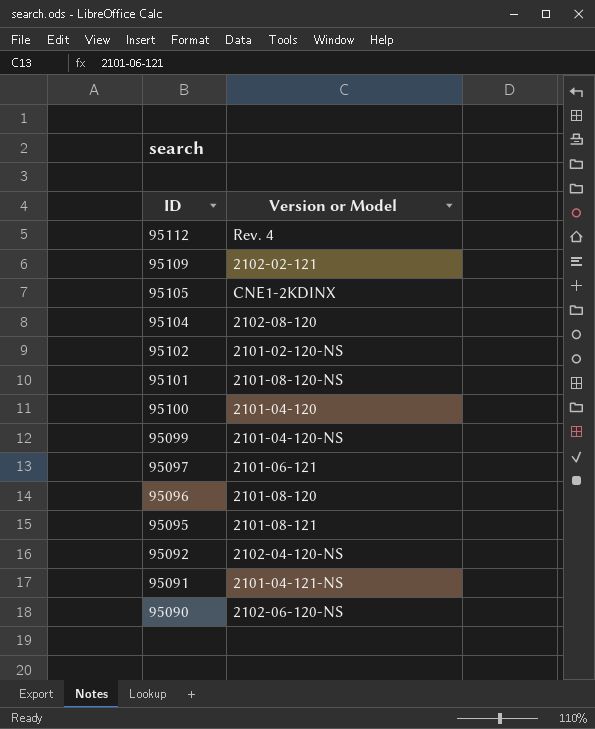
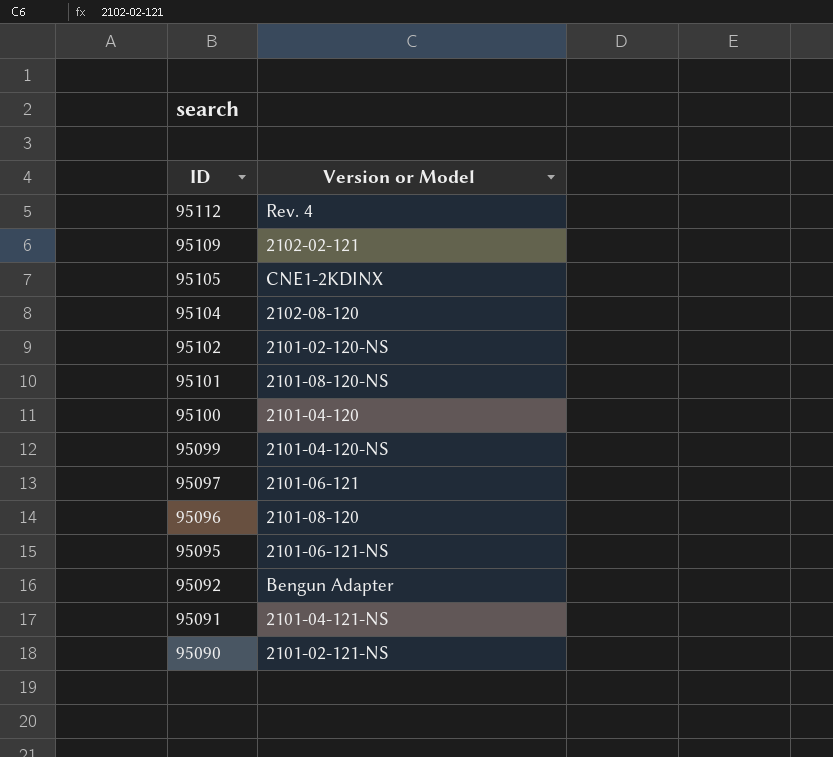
95095 | Version or Model: 2101-08-121 -> 2101-06-121-NS
95092 | Version or Model: 2102-04-120-NS -> Bengun Adapter
95090 | Version or Model: 2102-06-120-NS -> 2101-02-121-NS

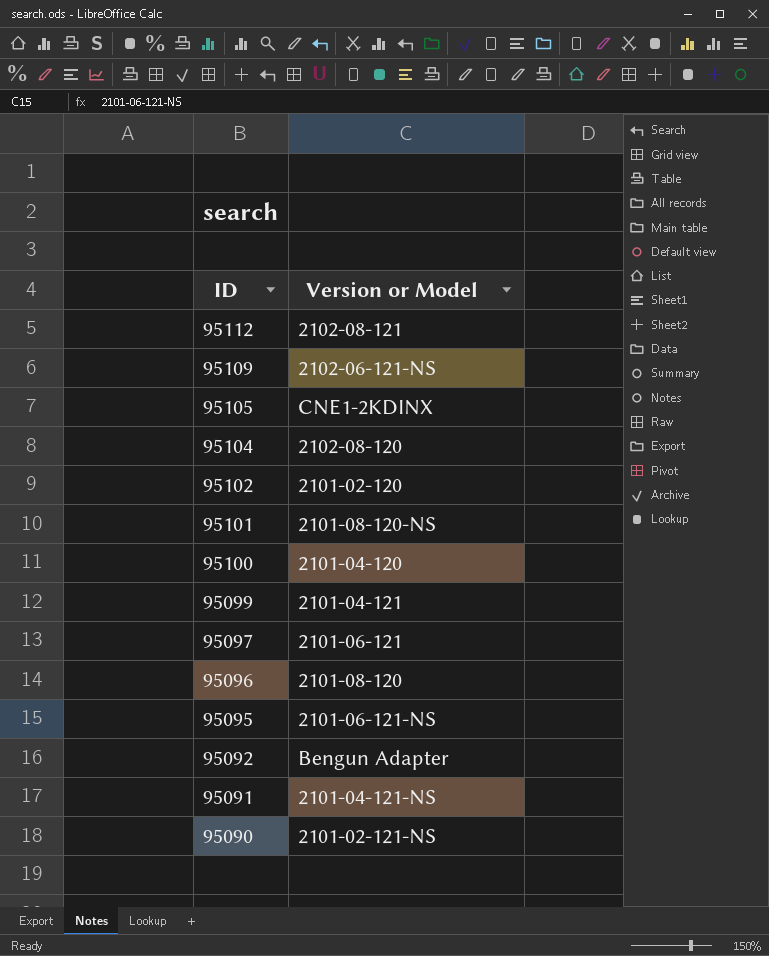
95112 | Version or Model: Rev. 4 -> 2102-08-121
95109 | Version or Model: 2102-02-121 -> 2102-06-121-NS
95102 | Version or Model: 2101-02-120-NS -> 2101-02-120
95099 | Version or Model: 2101-04-120-NS -> 2101-04-121

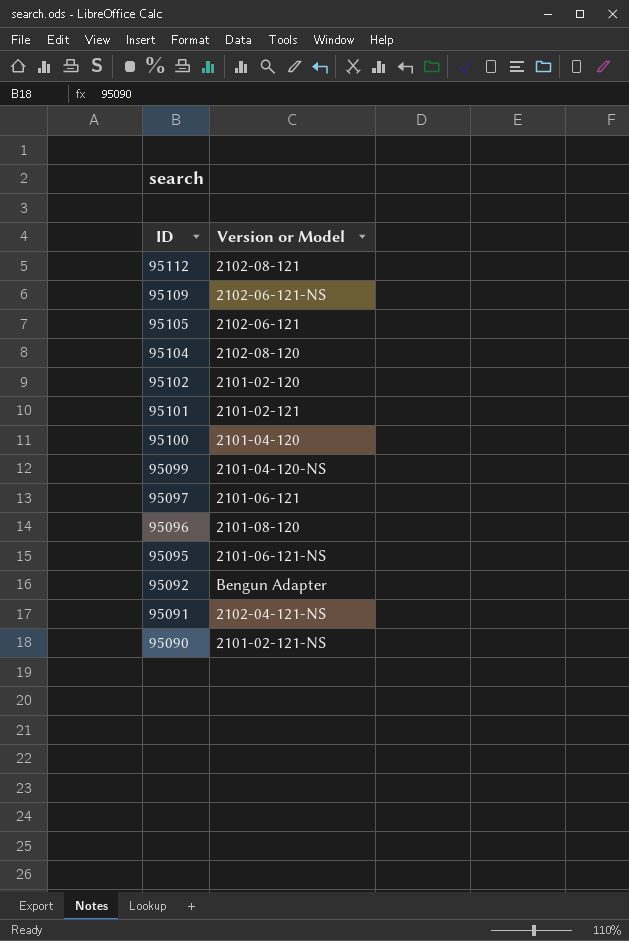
95105 | Version or Model: CNE1-2KDINX -> 2102-06-121
95101 | Version or Model: 2101-08-120-NS -> 2101-02-121
95099 | Version or Model: 2101-04-121 -> 2101-04-120-NS
95091 | Version or Model: 2101-04-121-NS -> 2102-04-121-NS

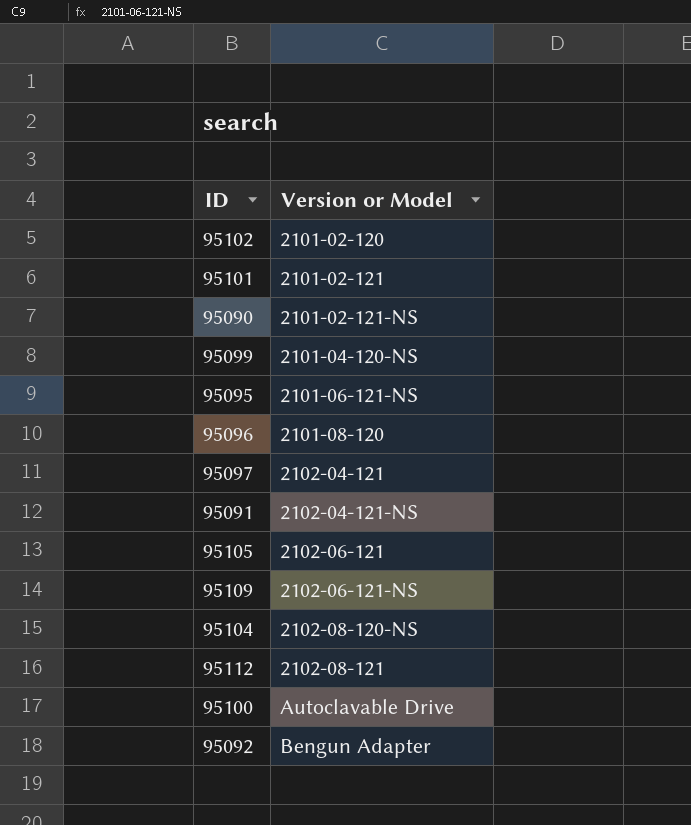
row order: ID descending -> Version or Model ascending
95097 | Version or Model: 2101-06-121 -> 2102-04-121
95104 | Version or Model: 2102-08-120 -> 2102-08-120-NS
95100 | Version or Model: 2101-04-120 -> Autoclavable Drive

